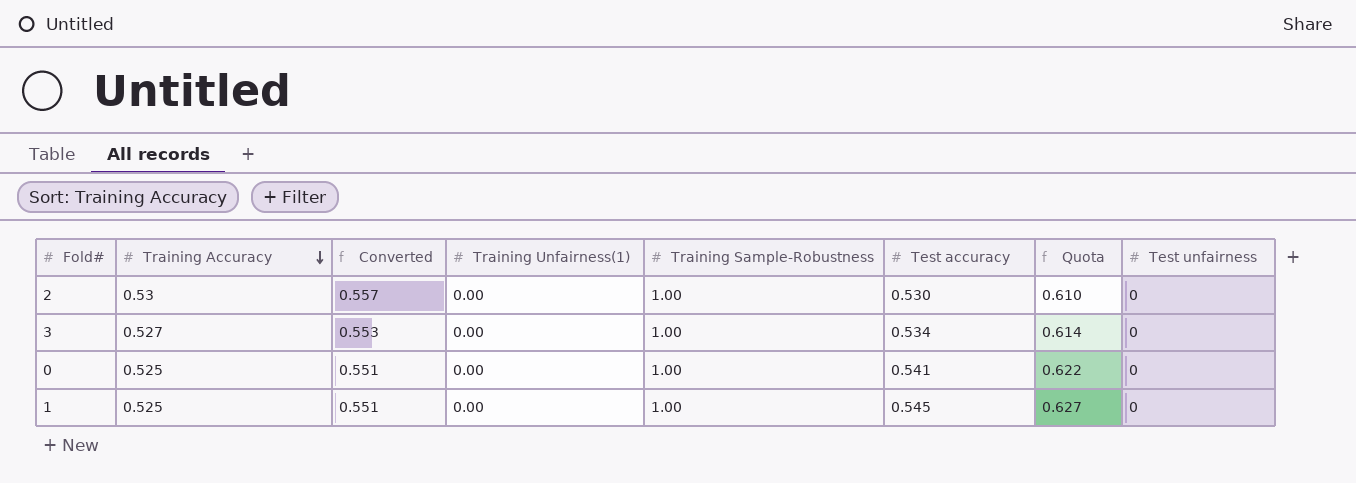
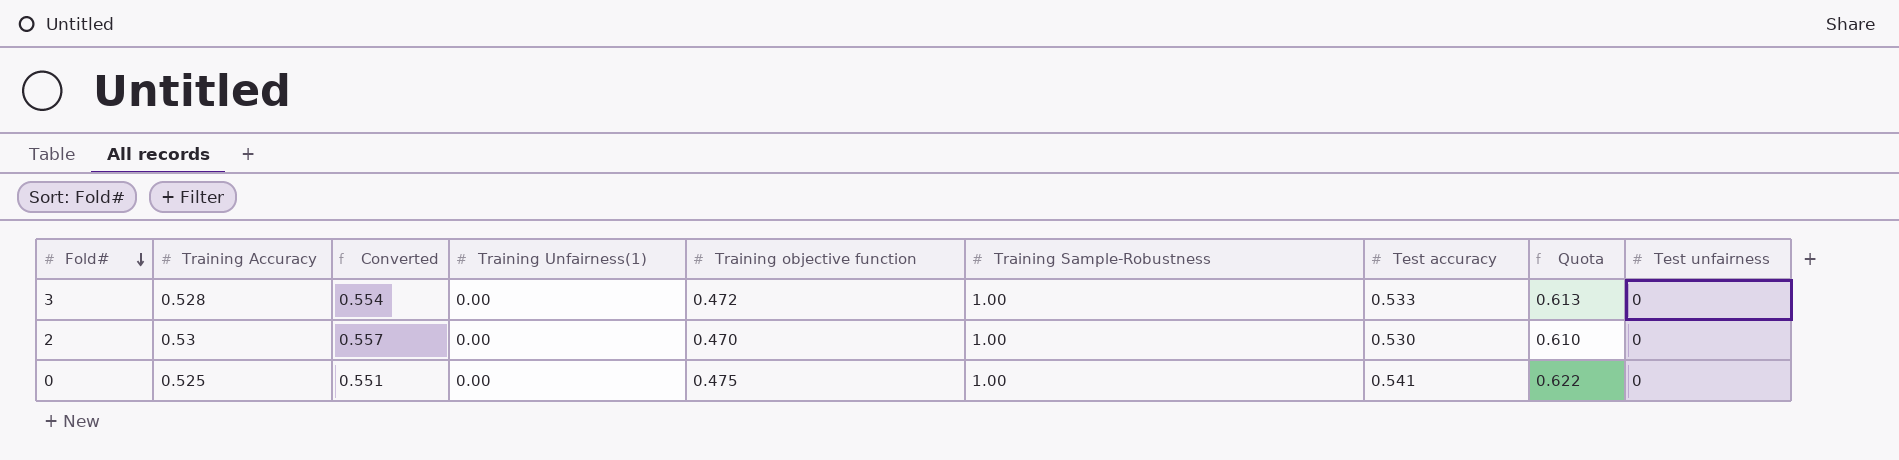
row order: Training Accuracy descending -> Fold# descending
column Training objective function | position: none -> 5
row 1: 0.525 | 0.551 | 0.00 | 1.00 | 0.545 | 0.627 | 0 -> none
3 | Training Accuracy: 0.527 -> 0.528
3 | Converted: 0.553 -> 0.554
3 | Test accuracy: 0.534 -> 0.533
3 | Quota: 0.614 -> 0.613

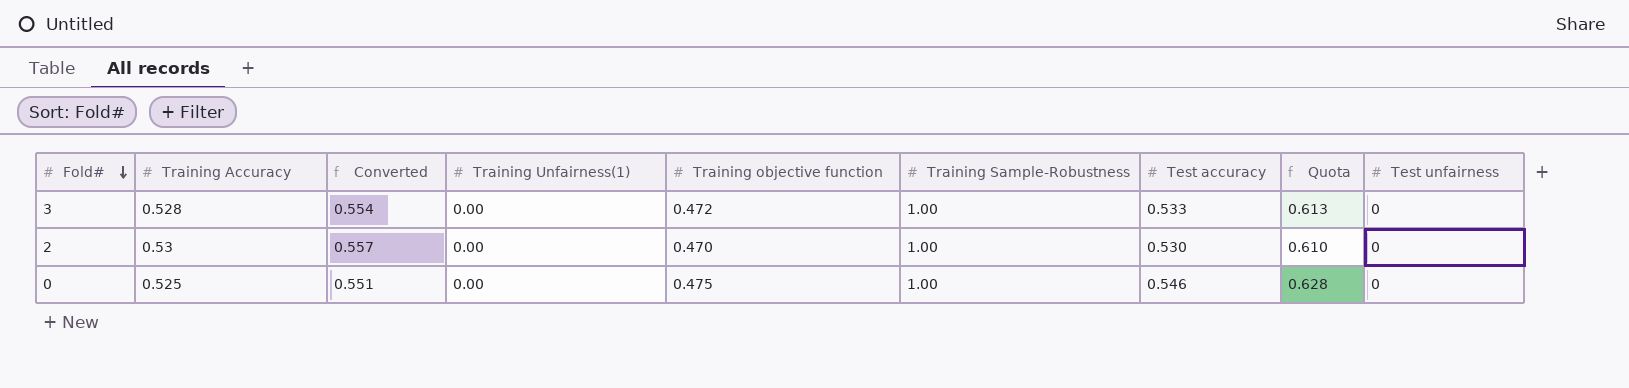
0 | Test accuracy: 0.541 -> 0.546
0 | Quota: 0.622 -> 0.628

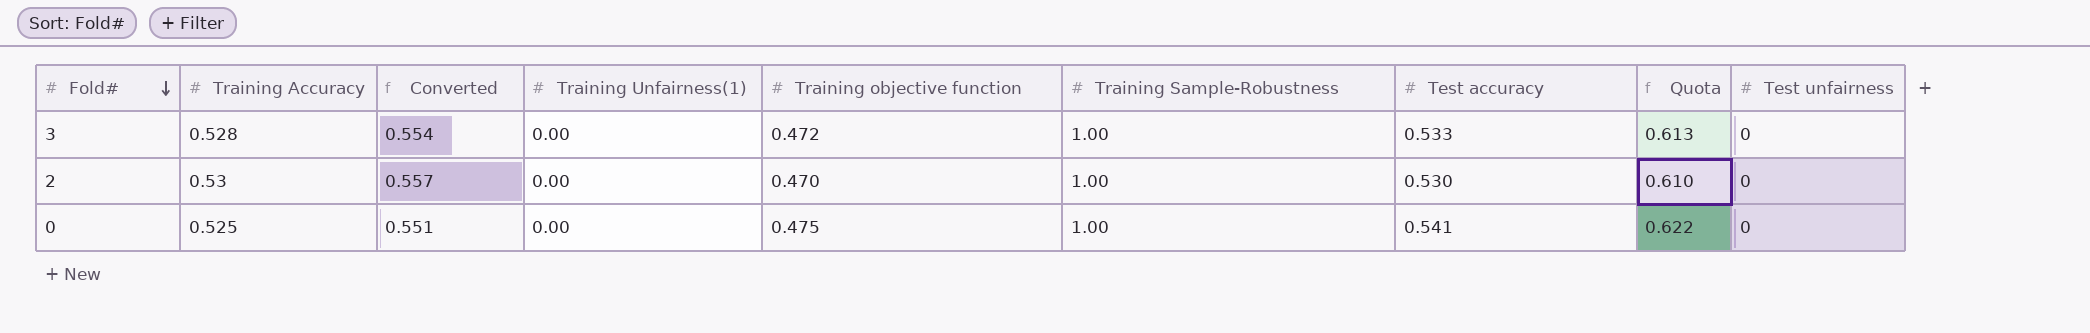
0 | Test accuracy: 0.546 -> 0.541
0 | Quota: 0.628 -> 0.622

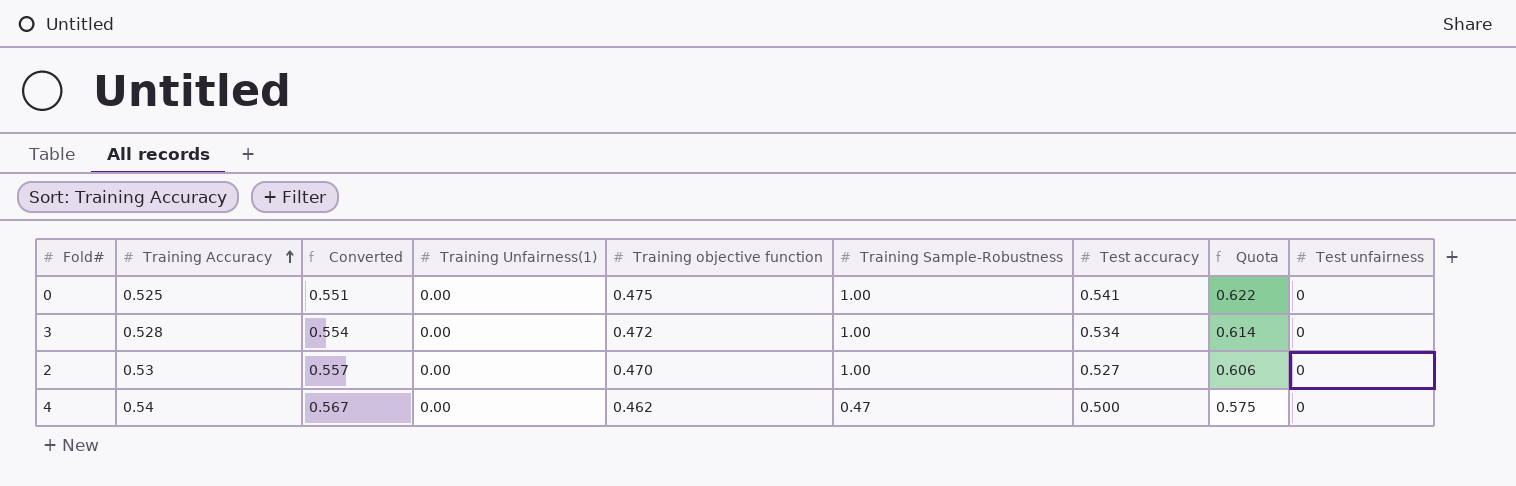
row order: Fold# descending -> Training Accuracy ascending
3 | Test accuracy: 0.533 -> 0.534
3 | Quota: 0.613 -> 0.614
2 | Test accuracy: 0.530 -> 0.527
2 | Quota: 0.610 -> 0.606
row 4: none -> 0.54 | 0.567 | 0.00 | 0.462 | 0.47 | 0.500 | 0.575 | 0

